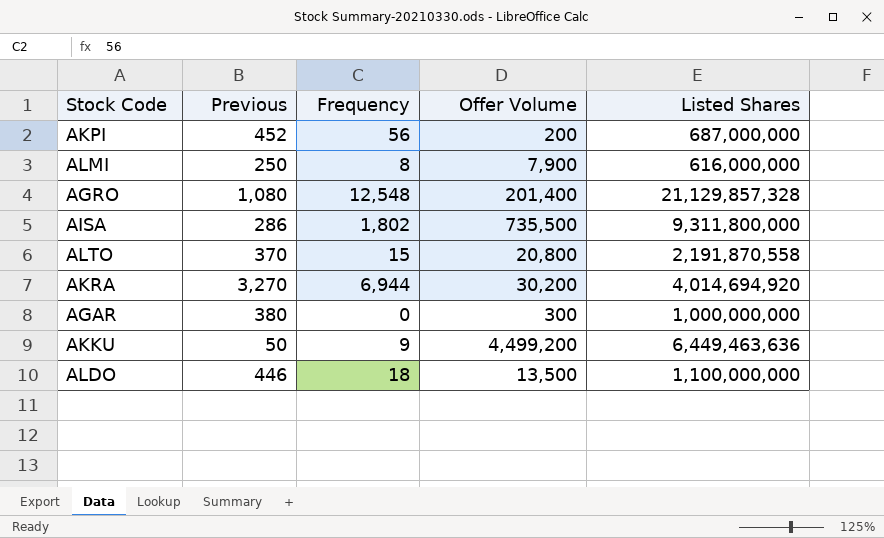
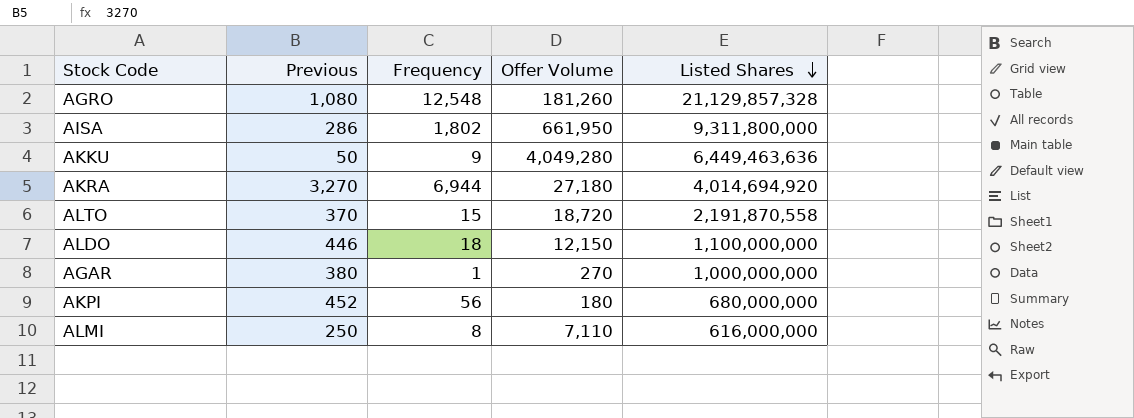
row order: none -> Listed Shares descending
AGRO | Offer Volume: 201,400 -> 181,260
AISA | Offer Volume: 735,500 -> 661,950
AKKU | Offer Volume: 4,499,200 -> 4,049,280
AKRA | Offer Volume: 30,200 -> 27,180
ALTO | Offer Volume: 20,800 -> 18,720
ALDO | Offer Volume: 13,500 -> 12,150
AGAR | Frequency: 0 -> 1
AGAR | Offer Volume: 300 -> 270
AKPI | Offer Volume: 200 -> 180
AKPI | Listed Shares: 687,000,000 -> 680,000,000
ALMI | Offer Volume: 7,900 -> 7,110

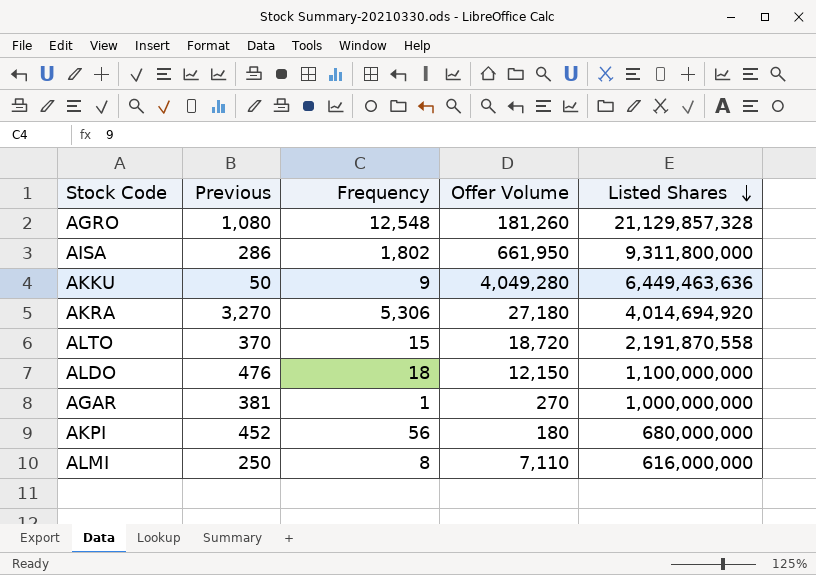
AKRA | Frequency: 6,944 -> 5,306
ALDO | Previous: 446 -> 476
AGAR | Previous: 380 -> 381

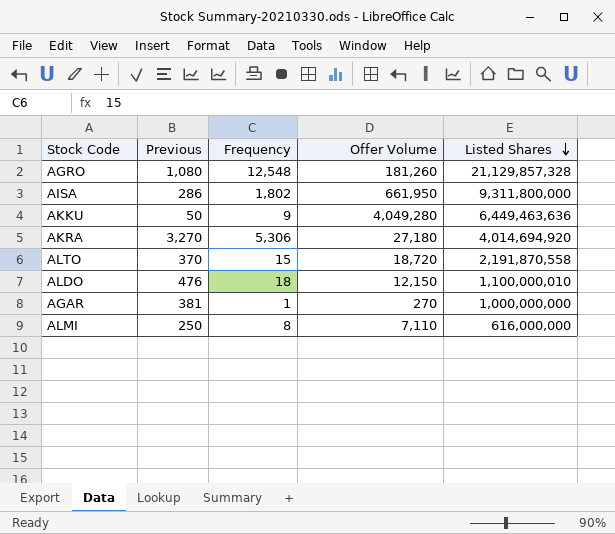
row AKPI: 452 | 56 | 180 | 680,000,000 -> none
ALDO | Listed Shares: 1,100,000,000 -> 1,100,000,010

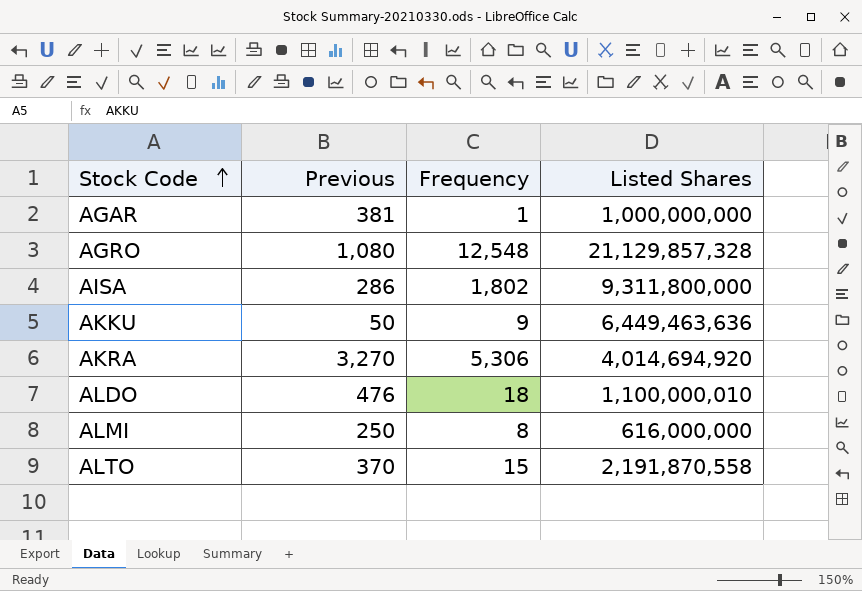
row order: Listed Shares descending -> Stock Code ascending
column Offer Volume | position: 4 -> none

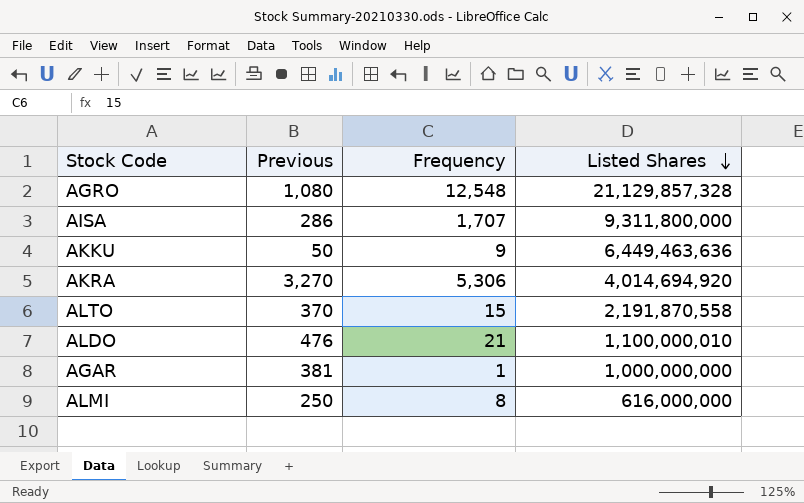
row order: Stock Code ascending -> Listed Shares descending
AISA | Frequency: 1,802 -> 1,707
ALDO | Frequency: 18 -> 21

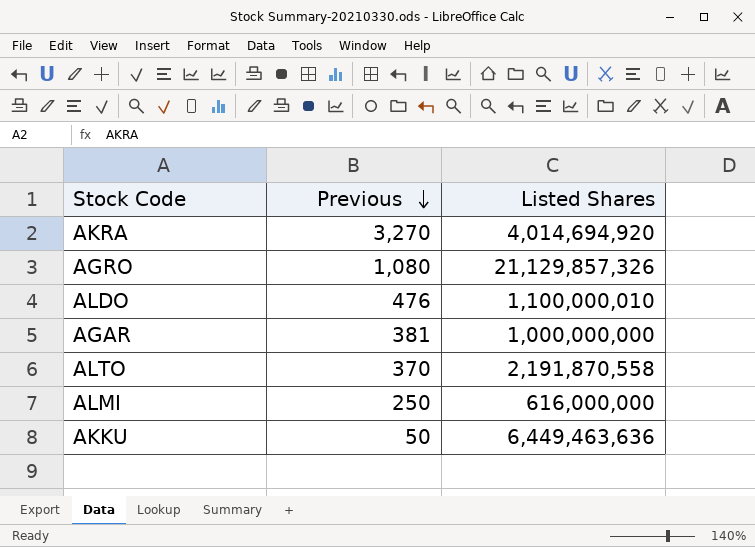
row order: Listed Shares descending -> Previous descending
column Frequency | position: 3 -> none
row AISA: 286 | 1,707 | 9,311,800,000 -> none
AGRO | Listed Shares: 21,129,857,328 -> 21,129,857,326

